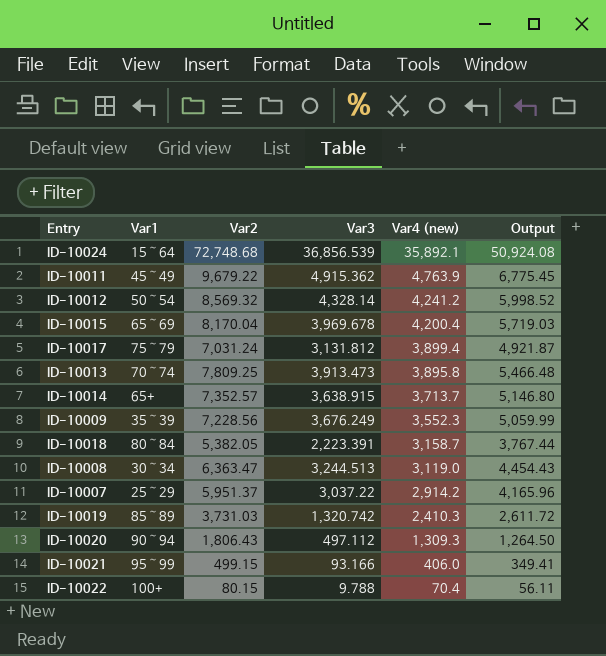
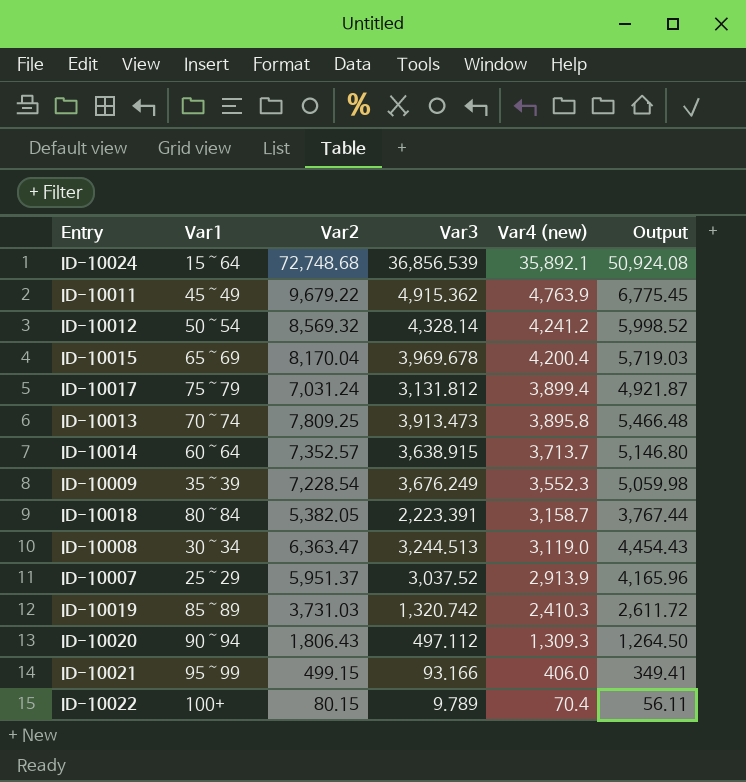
ID-10014 | Var1: 65+ -> 60～64
ID-10009 | Var2: 7,228.56 -> 7,228.54
ID-10009 | Output: 5,059.99 -> 5,059.98
ID-10007 | Var3: 3,037.22 -> 3,037.52
ID-10007 | Var4 (new): 2,914.2 -> 2,913.9
ID-10022 | Var3: 9.788 -> 9.789

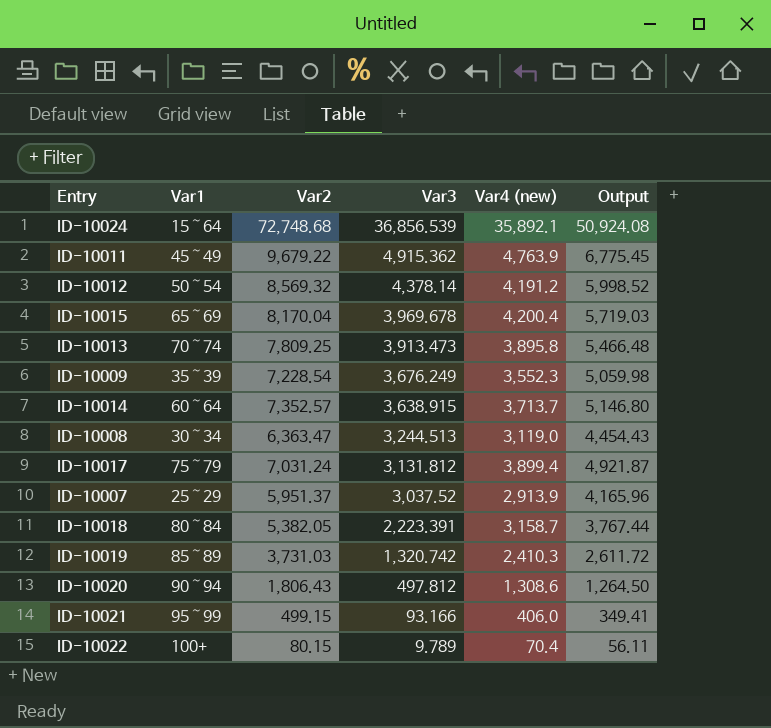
row order: Var4 (new) descending -> Var3 descending
ID-10012 | Var3: 4,328.14 -> 4,378.14
ID-10012 | Var4 (new): 4,241.2 -> 4,191.2
ID-10020 | Var3: 497.112 -> 497.812
ID-10020 | Var4 (new): 1,309.3 -> 1,308.6

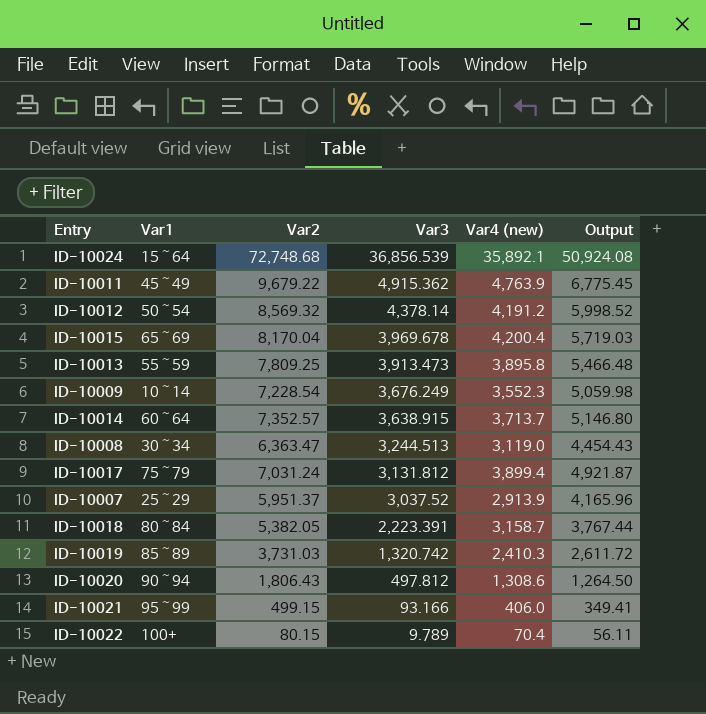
ID-10013 | Var1: 70～74 -> 55～59
ID-10009 | Var1: 35～39 -> 10～14

